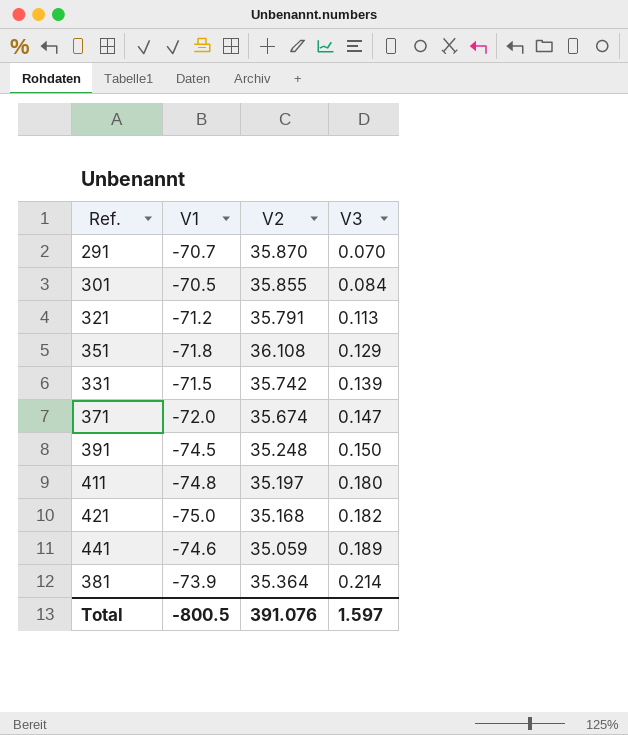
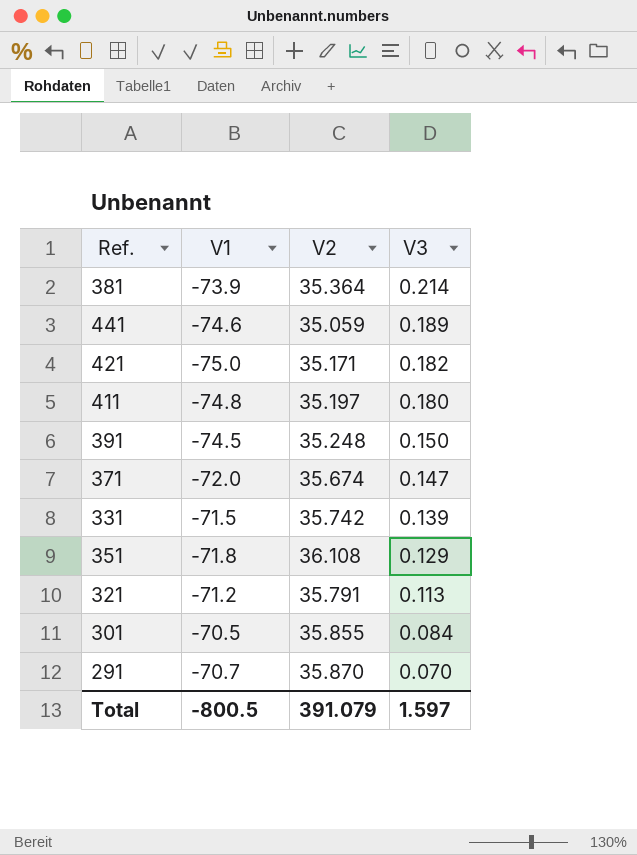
row order: V3 ascending -> V3 descending
421 | V2: 35.168 -> 35.171
Total | V2: 391.076 -> 391.079

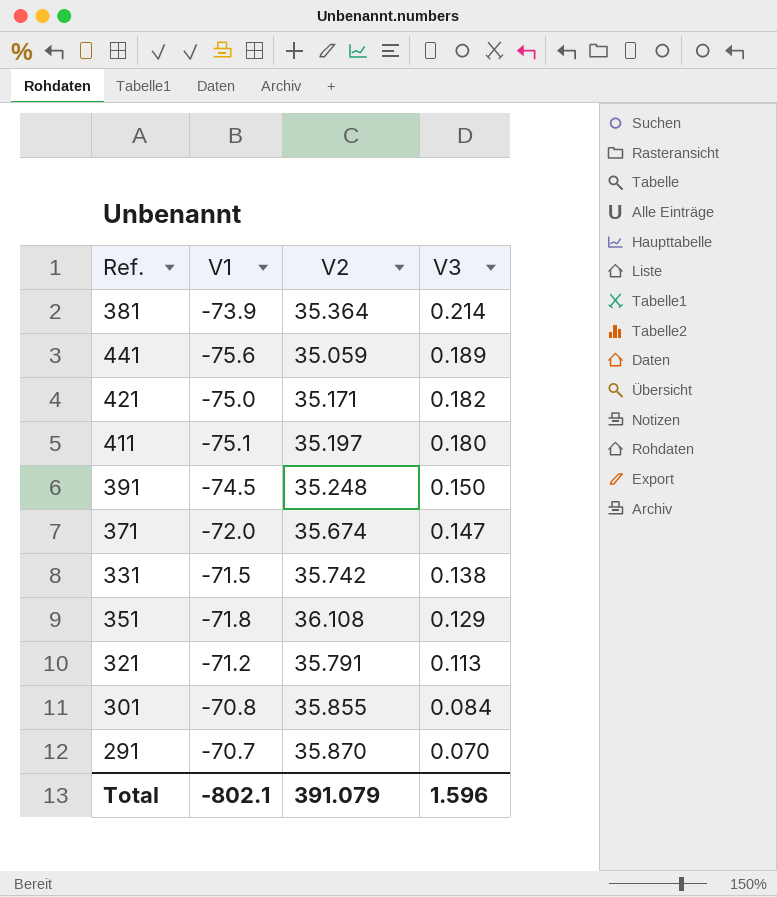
441 | V1: -74.6 -> -75.6
411 | V1: -74.8 -> -75.1
331 | V3: 0.139 -> 0.138
301 | V1: -70.5 -> -70.8
Total | V1: -800.5 -> -802.1
Total | V3: 1.597 -> 1.596

